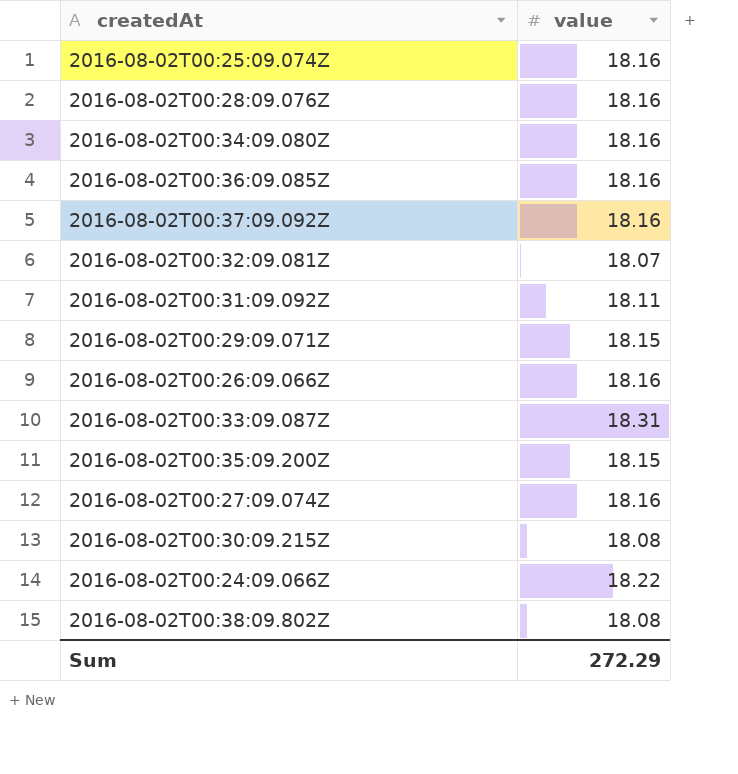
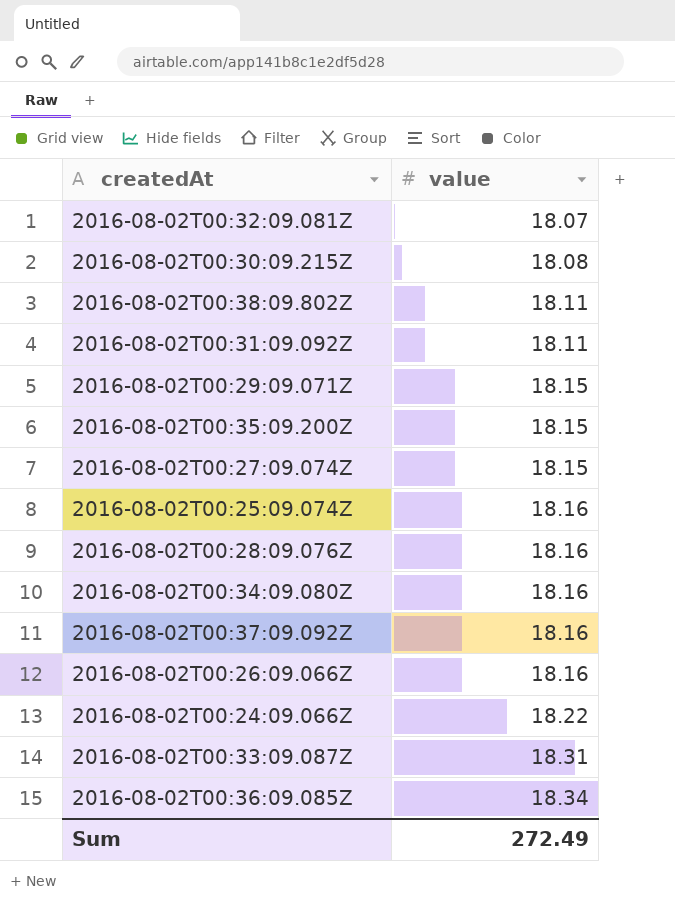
row order: none -> value ascending
2016-08-02T00:38:09.802Z | value: 18.08 -> 18.11
2016-08-02T00:27:09.074Z | value: 18.16 -> 18.15
2016-08-02T00:36:09.085Z | value: 18.16 -> 18.34
Sum | value: 272.29 -> 272.49

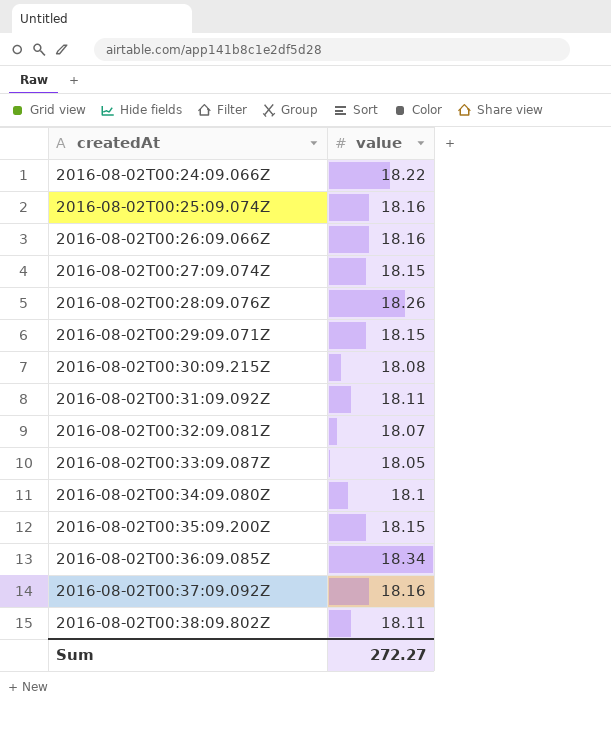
row order: value ascending -> createdAt ascending
2016-08-02T00:28:09.076Z | value: 18.16 -> 18.26
2016-08-02T00:33:09.087Z | value: 18.31 -> 18.05
2016-08-02T00:34:09.080Z | value: 18.16 -> 18.1
Sum | value: 272.49 -> 272.27

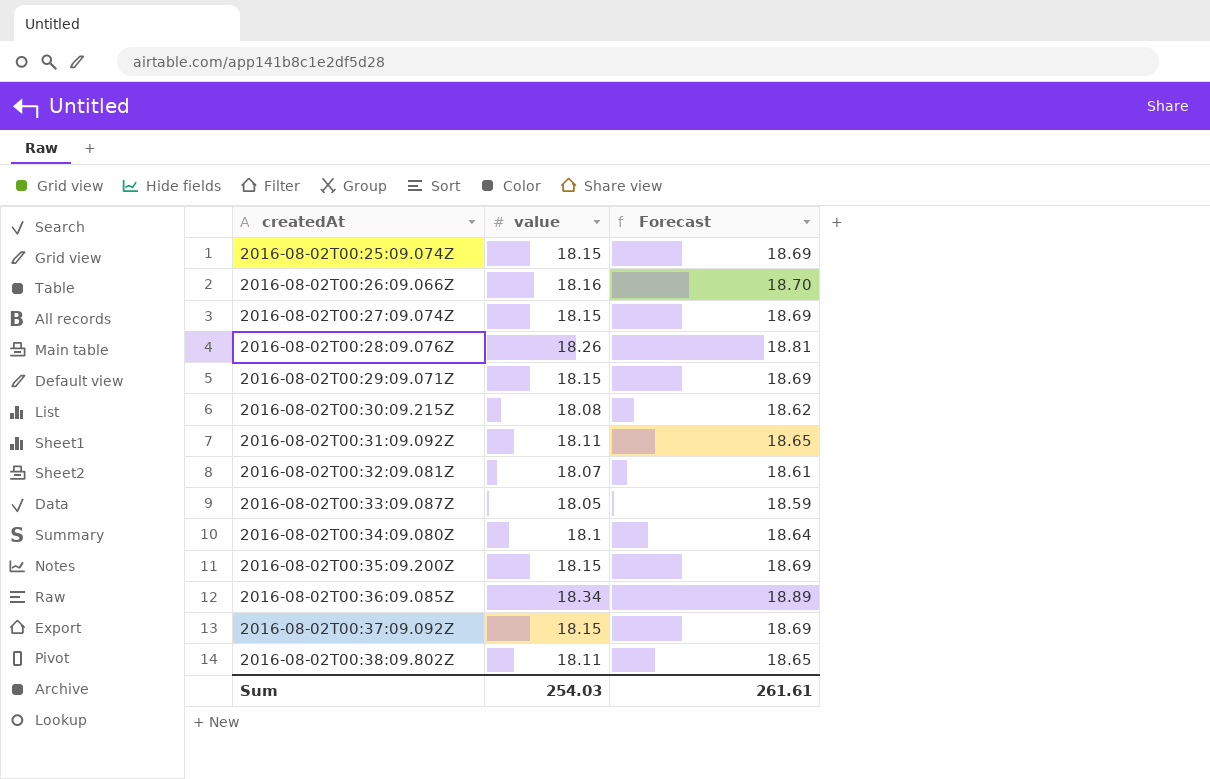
column Forecast | formula: none -> [value] * 1.03
row 2016-08-02T00:24:09.066Z: 18.22 -> none
2016-08-02T00:25:09.074Z | value: 18.16 -> 18.15
2016-08-02T00:37:09.092Z | value: 18.16 -> 18.15
Sum | value: 272.27 -> 254.03

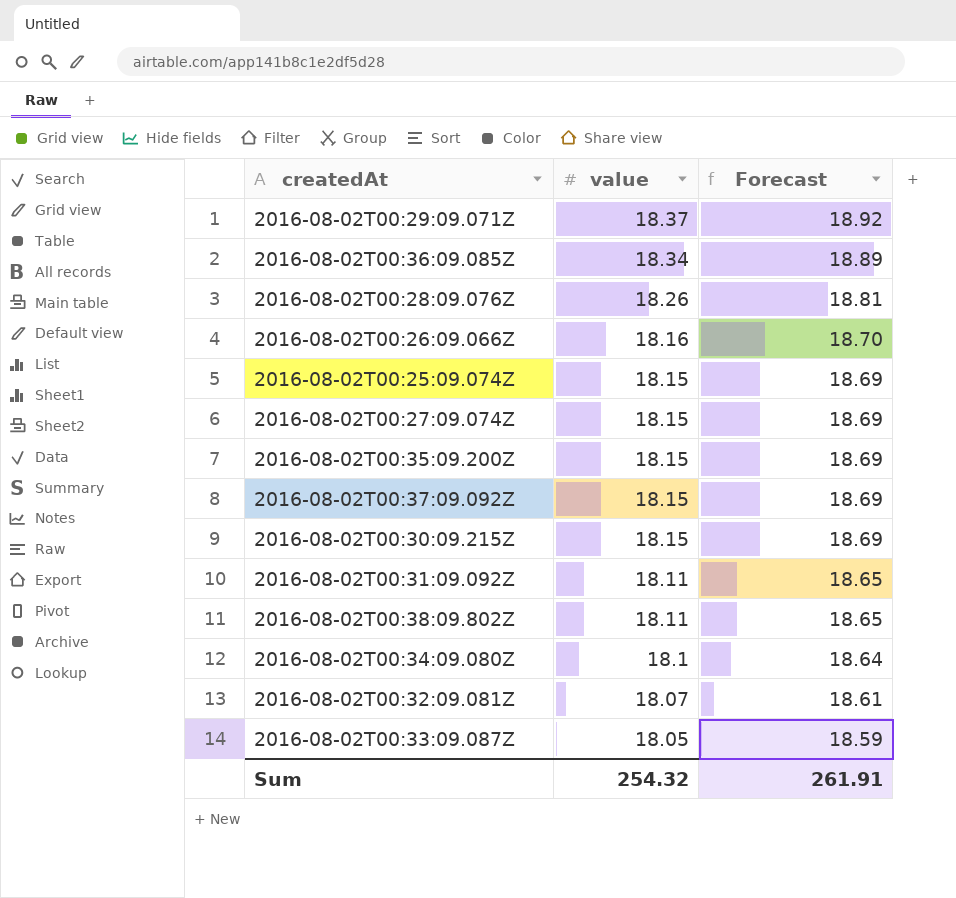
row order: createdAt ascending -> value descending
2016-08-02T00:29:09.071Z | value: 18.15 -> 18.37
2016-08-02T00:29:09.071Z | Forecast: 18.69 -> 18.92
2016-08-02T00:30:09.215Z | value: 18.08 -> 18.15
2016-08-02T00:30:09.215Z | Forecast: 18.62 -> 18.69
Sum | value: 254.03 -> 254.32
Sum | Forecast: 261.61 -> 261.91

